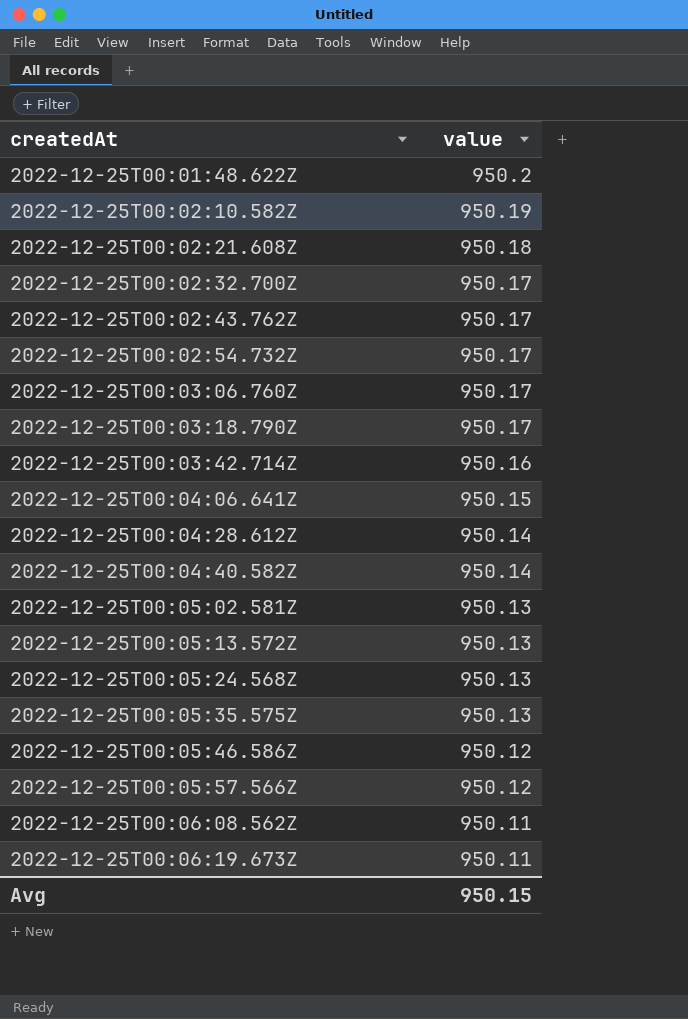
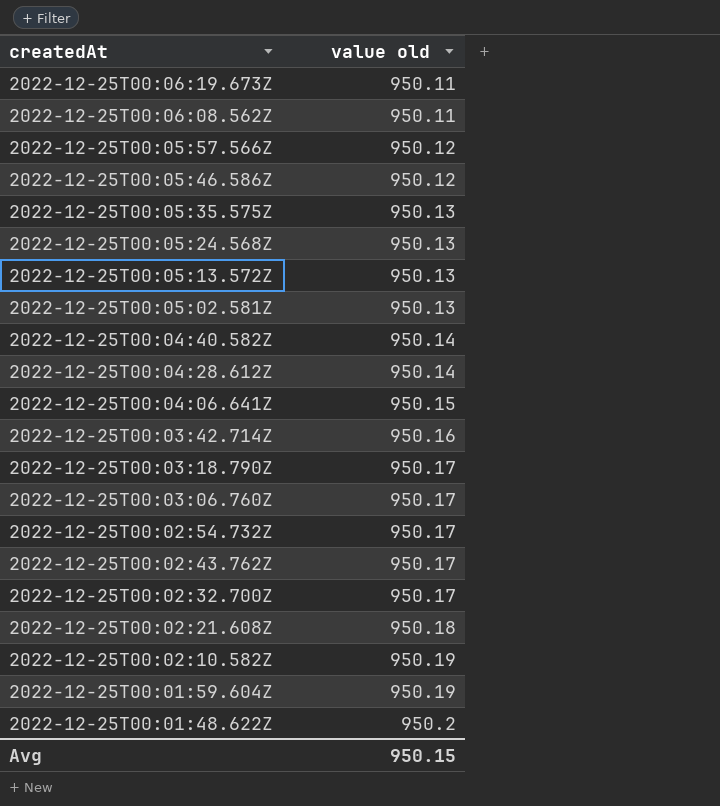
row order: createdAt ascending -> createdAt descending
column name: value -> value old
row 2022-12-25T00:01:59.604Z: none -> 950.19

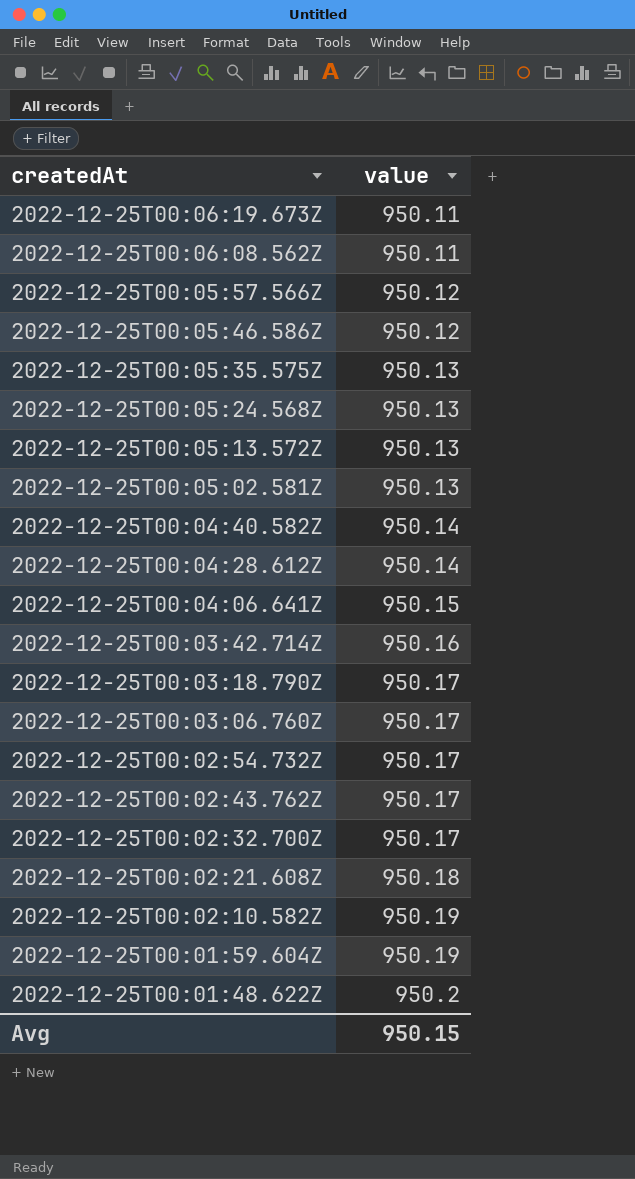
column name: value old -> value

